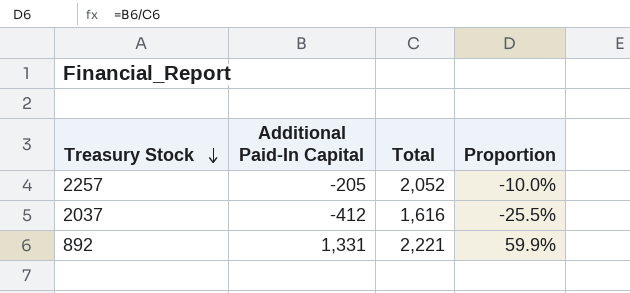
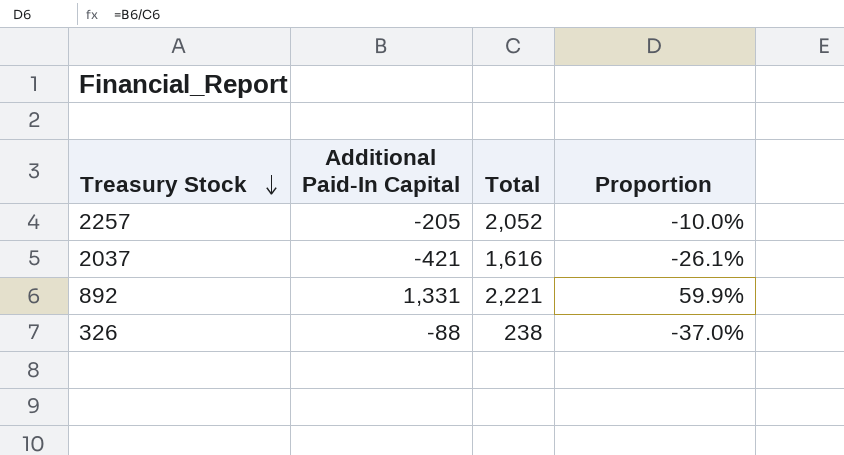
2037 | Additional Paid-In Capital: -412 -> -421
2037 | Proportion: -25.5% -> -26.1%
row 326: none -> -88 | 238 | -37.0%

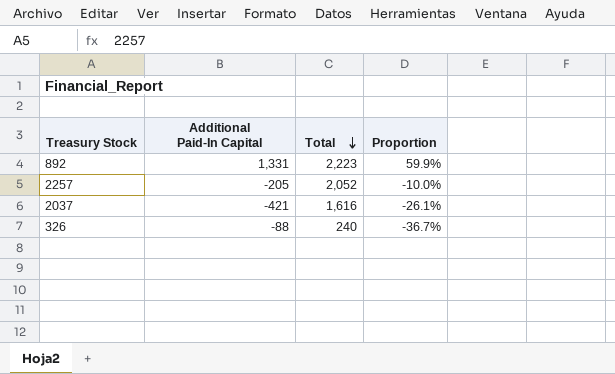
row order: Treasury Stock descending -> Total descending
892 | Total: 2,221 -> 2,223
326 | Total: 238 -> 240
326 | Proportion: -37.0% -> -36.7%

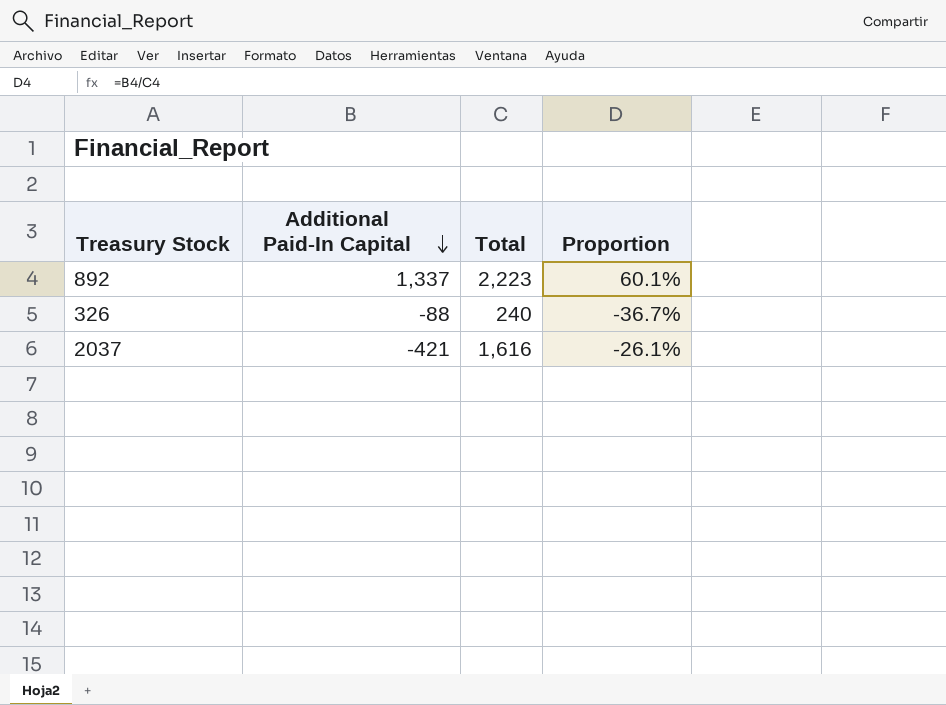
row order: Total descending -> Additional Paid-In Capital descending
row 2257: -205 | 2,052 | -10.0% -> none
892 | Additional Paid-In Capital: 1,331 -> 1,337
892 | Proportion: 59.9% -> 60.1%

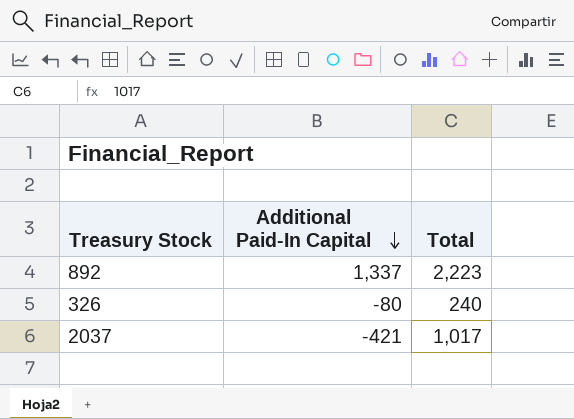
column Proportion | formula: [Additional Paid-In Capital] / [Total] -> none
326 | Additional Paid-In Capital: -88 -> -80
2037 | Total: 1,616 -> 1,017

